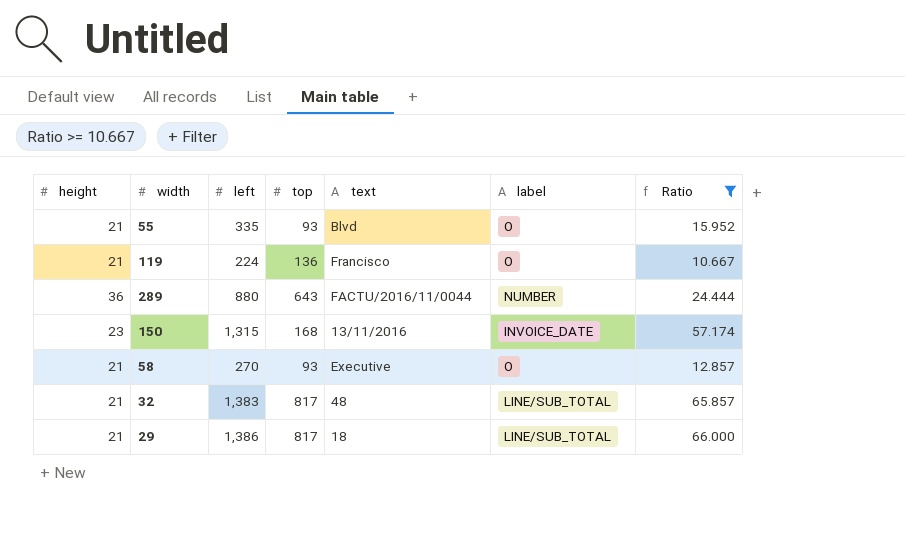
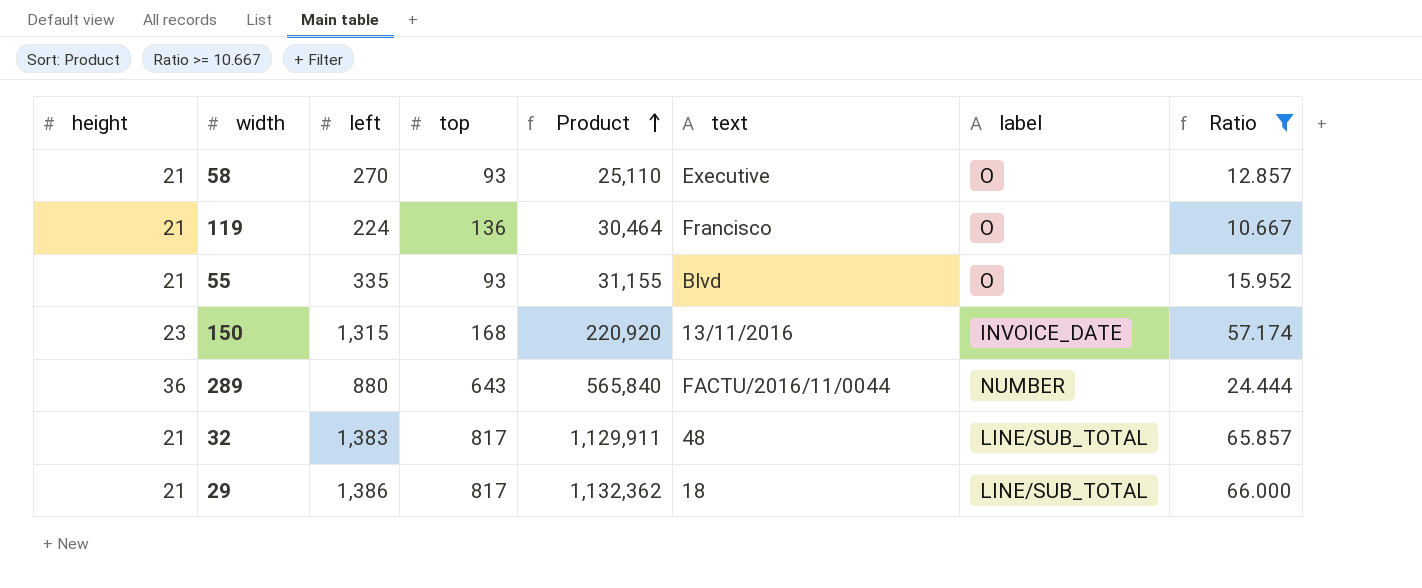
row order: none -> Product ascending
column Product | formula: none -> [left] * [top]

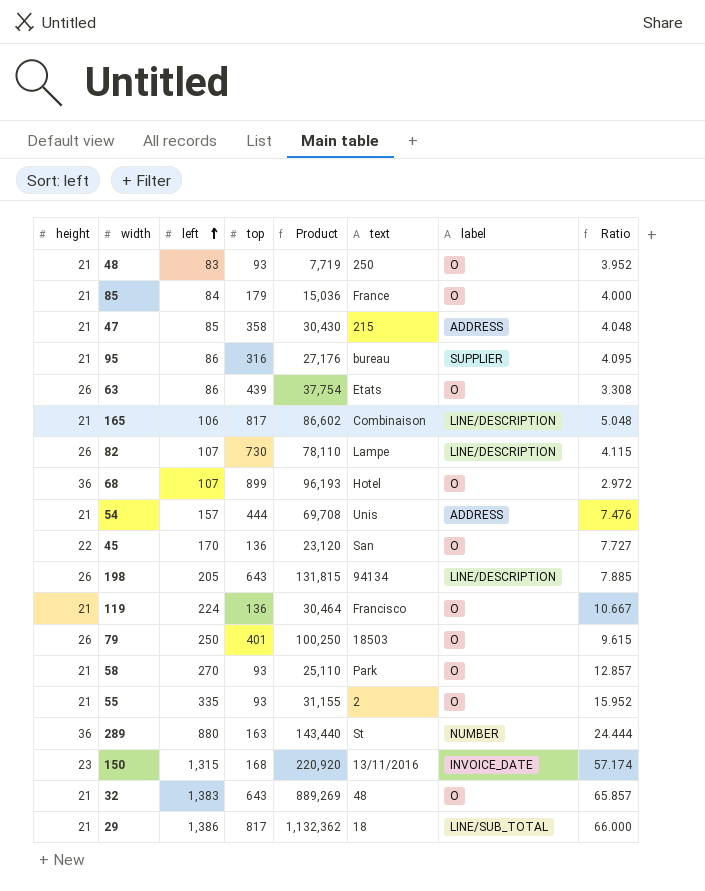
filter: Ratio >= 10.667 -> none
row order: Product ascending -> left ascending
58 | text: Executive -> Park
55 | text: Blvd -> 2
289 | top: 643 -> 163
289 | Product: 565,840 -> 143,440
289 | text: FACTU/2016/11/0044 -> St
32 | top: 817 -> 643
32 | Product: 1,129,911 -> 889,269
32 | label: LINE/SUB_TOTAL -> O

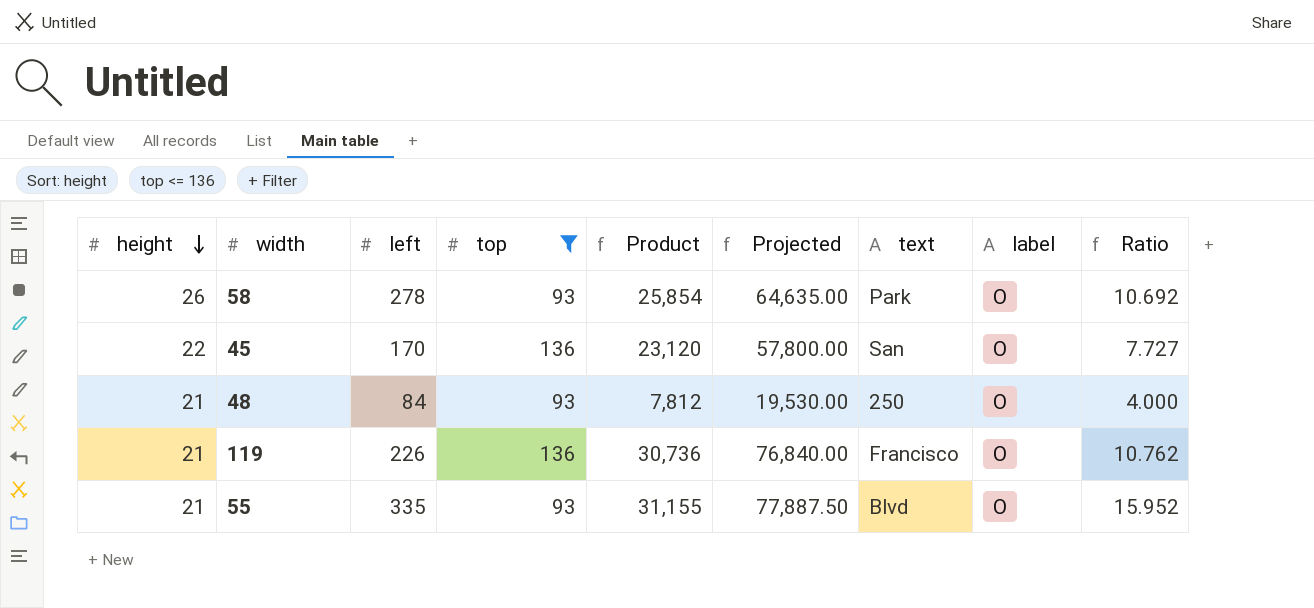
filter: none -> top <= 136
row order: left ascending -> height descending
column Projected | formula: none -> [Product] * 2.5
58 | height: 21 -> 26
58 | left: 270 -> 278
58 | Product: 25,110 -> 25,854
58 | Ratio: 12.857 -> 10.692
48 | left: 83 -> 84
48 | Product: 7,719 -> 7,812
48 | Ratio: 3.952 -> 4.000
119 | left: 224 -> 226
119 | Product: 30,464 -> 30,736
119 | Ratio: 10.667 -> 10.762
55 | text: 2 -> Blvd

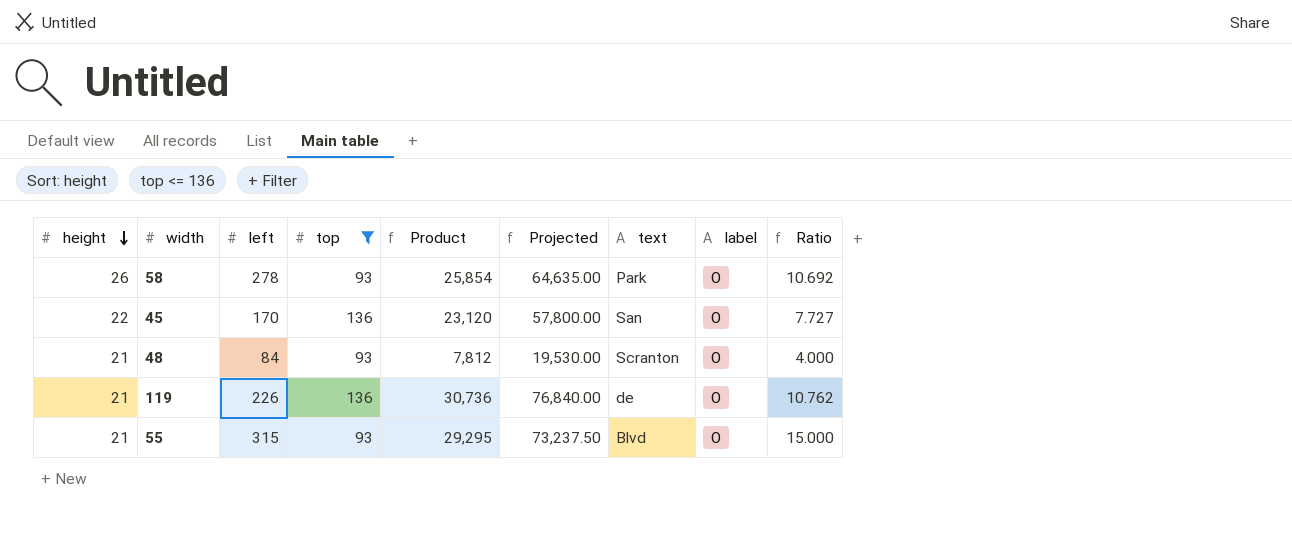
48 | text: 250 -> Scranton
119 | text: Francisco -> de
55 | left: 335 -> 315
55 | Product: 31,155 -> 29,295
55 | Projected: 77,887.50 -> 73,237.50
55 | Ratio: 15.952 -> 15.000

